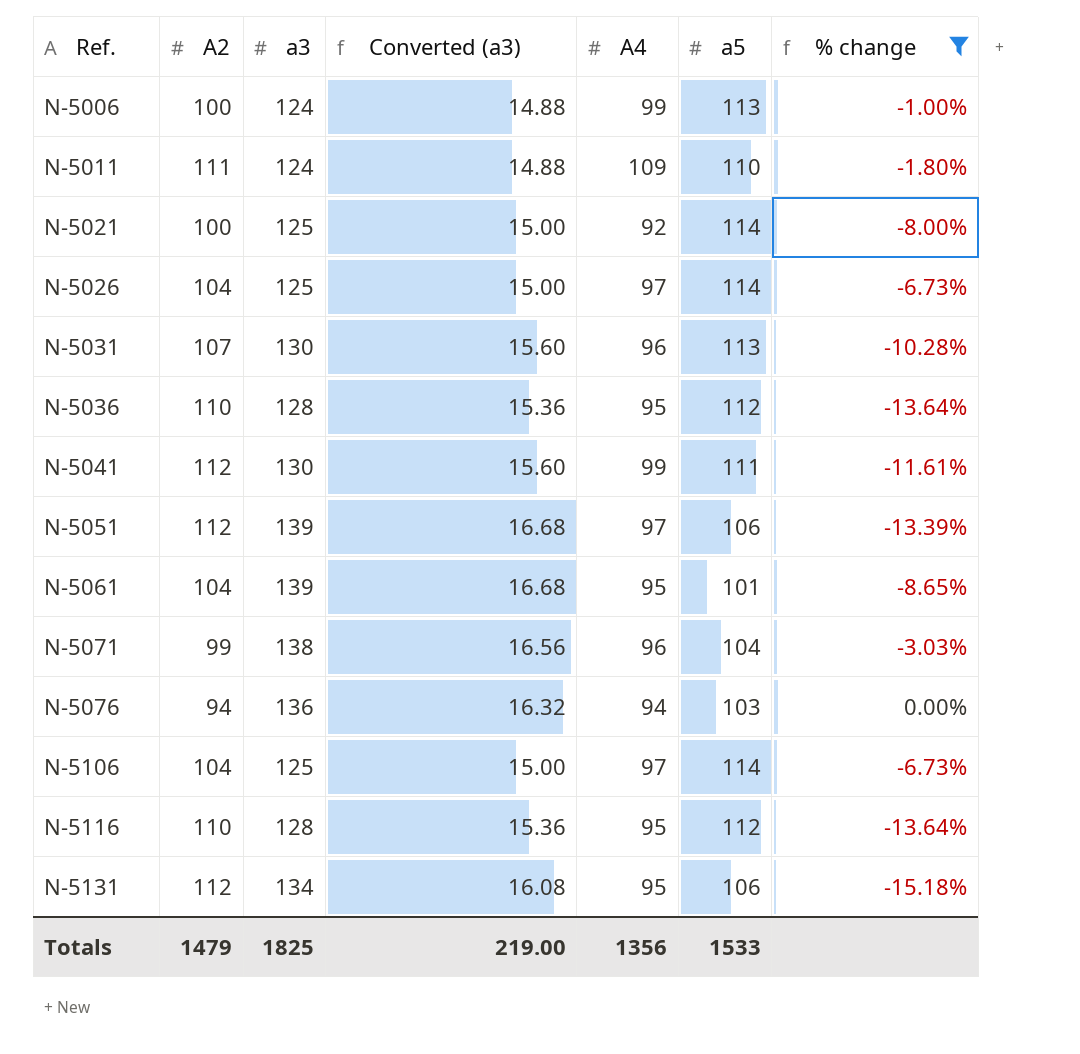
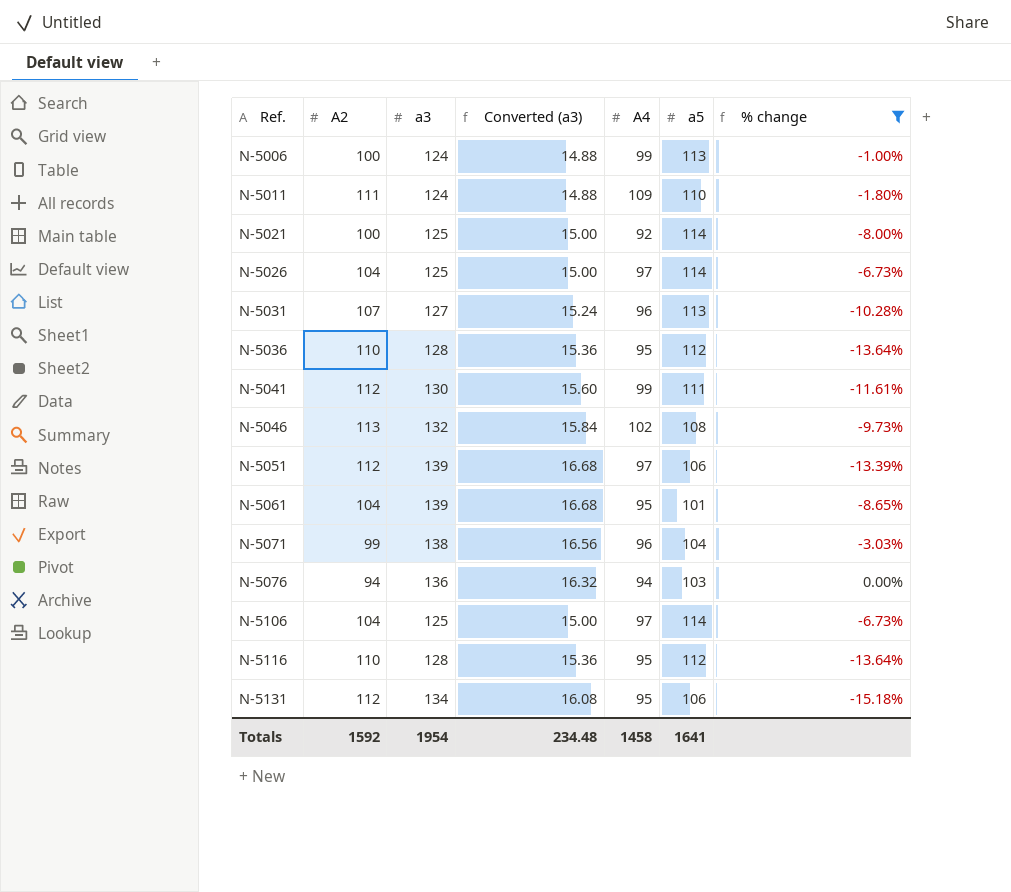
N-5031 | a3: 130 -> 127
N-5031 | Converted (a3): 15.60 -> 15.24
row N-5046: none -> 113 | 132 | 15.84 | 102 | 108 | -9.73%
Totals | A2: 1479 -> 1592
Totals | a3: 1825 -> 1954
Totals | Converted (a3): 219.00 -> 234.48
Totals | A4: 1356 -> 1458
Totals | a5: 1533 -> 1641

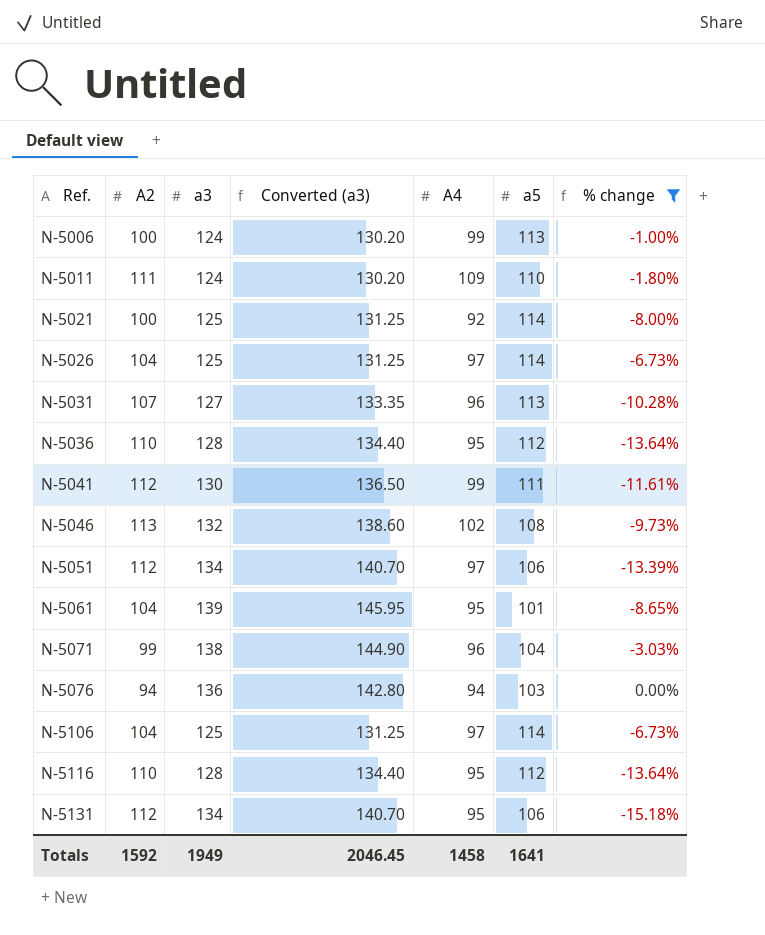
column Converted (a3) | formula: [a3] * 0.12 -> [a3] * 1.05
N-5051 | a3: 139 -> 134
Totals | a3: 1954 -> 1949
Totals | Converted (a3): 234.48 -> 2046.45

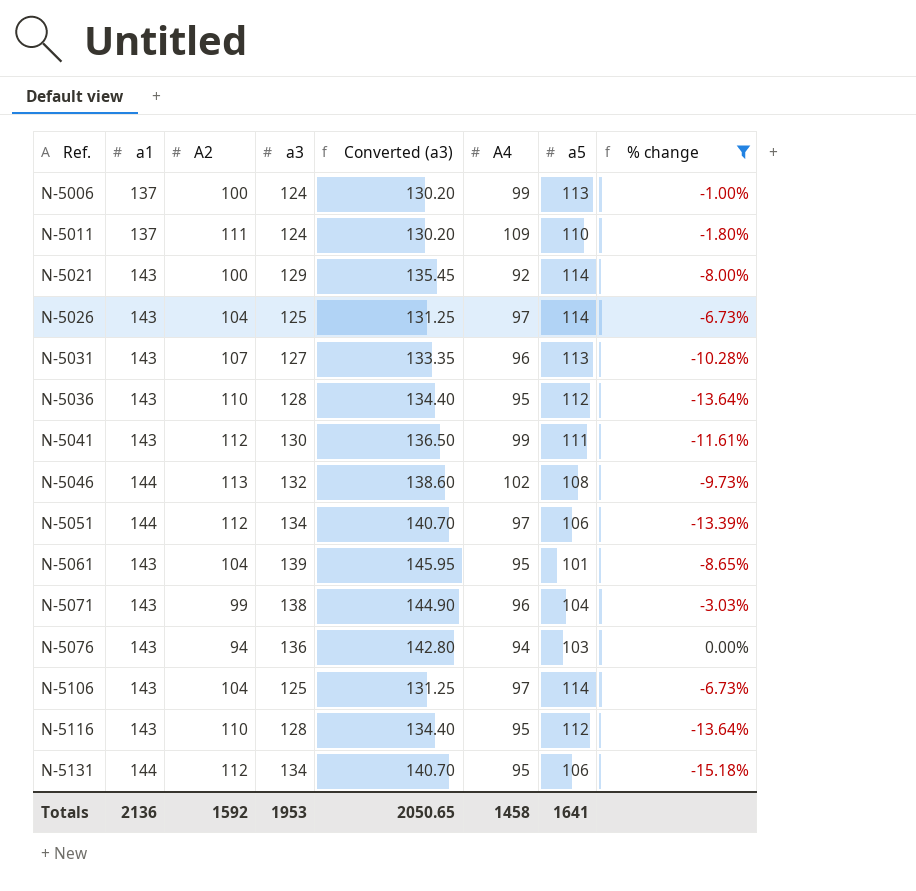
column a1 | position: none -> 2
N-5021 | a3: 125 -> 129
N-5021 | Converted (a3): 131.25 -> 135.45
Totals | a3: 1949 -> 1953
Totals | Converted (a3): 2046.45 -> 2050.65

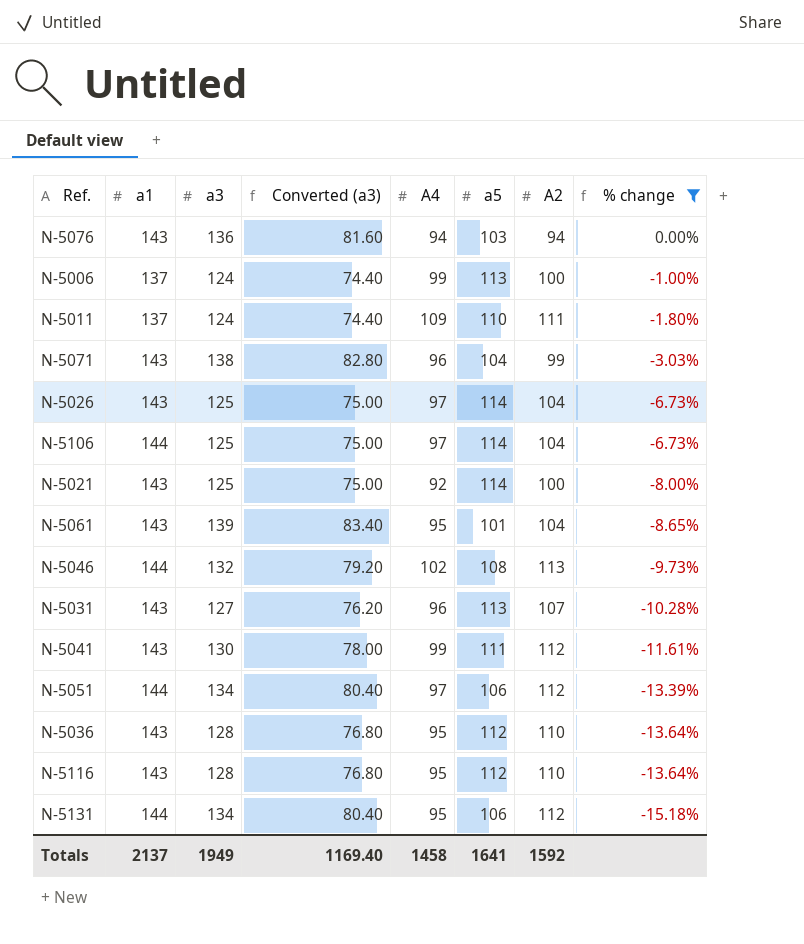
row order: Ref. ascending -> % change descending
column Converted (a3) | formula: [a3] * 1.05 -> [a3] * 0.6
column A2 | position: 3 -> 7
N-5106 | a1: 143 -> 144
N-5021 | a3: 129 -> 125
Totals | a1: 2136 -> 2137
Totals | a3: 1953 -> 1949
Totals | Converted (a3): 2050.65 -> 1169.40

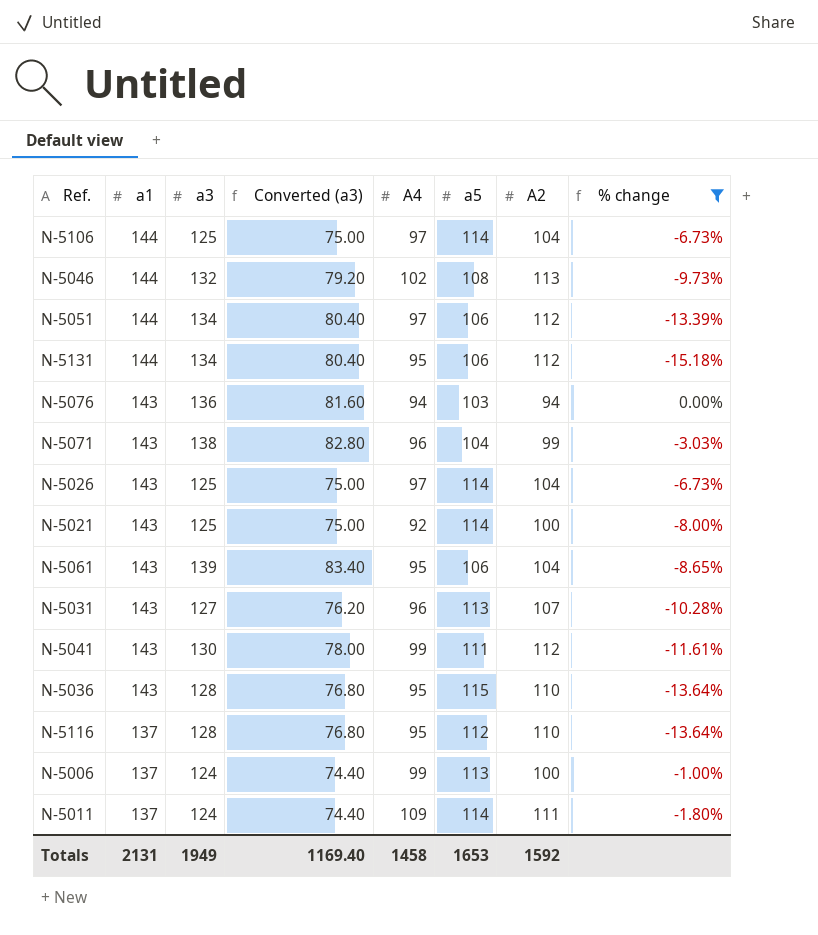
row order: % change descending -> a1 descending
N-5061 | a5: 101 -> 106
N-5036 | a5: 112 -> 115
N-5116 | a1: 143 -> 137
N-5011 | a5: 110 -> 114
Totals | a1: 2137 -> 2131
Totals | a5: 1641 -> 1653

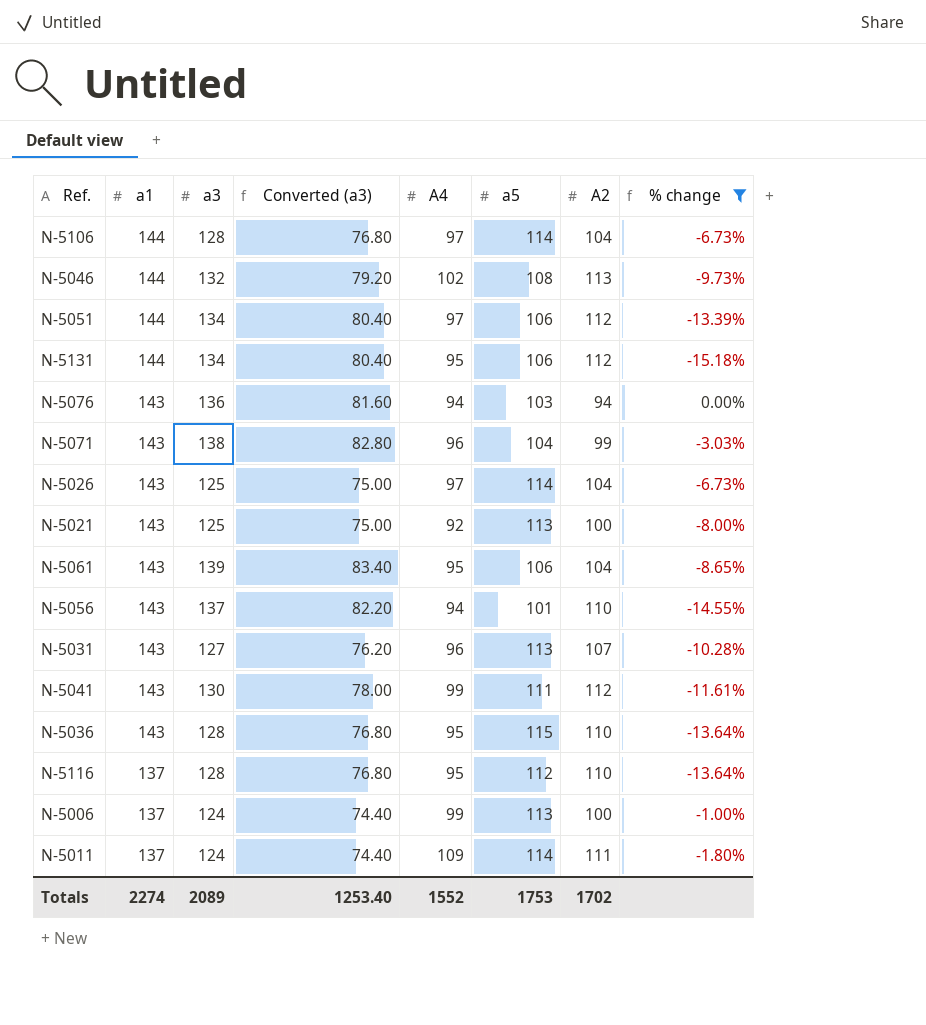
N-5106 | a3: 125 -> 128
N-5106 | Converted (a3): 75.00 -> 76.80
N-5021 | a5: 114 -> 113
row N-5056: none -> 143 | 137 | 82.20 | 94 | 101 | 110 | -14.55%
Totals | a1: 2131 -> 2274
Totals | a3: 1949 -> 2089
Totals | Converted (a3): 1169.40 -> 1253.40
Totals | A4: 1458 -> 1552
Totals | a5: 1653 -> 1753
Totals | A2: 1592 -> 1702

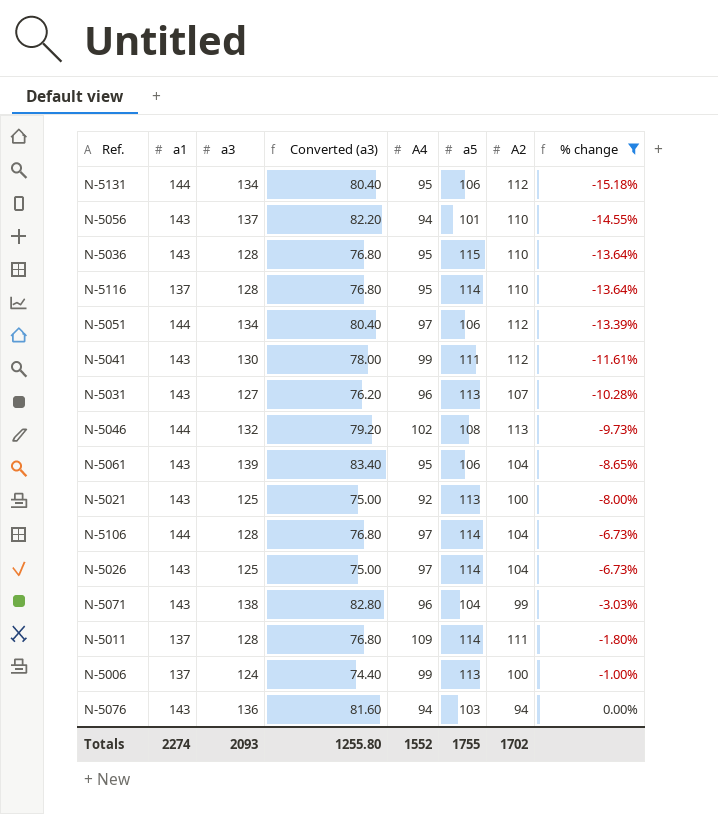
row order: a1 descending -> % change ascending
N-5116 | a5: 112 -> 114
N-5011 | a3: 124 -> 128
N-5011 | Converted (a3): 74.40 -> 76.80
Totals | a3: 2089 -> 2093
Totals | Converted (a3): 1253.40 -> 1255.80
Totals | a5: 1753 -> 1755

